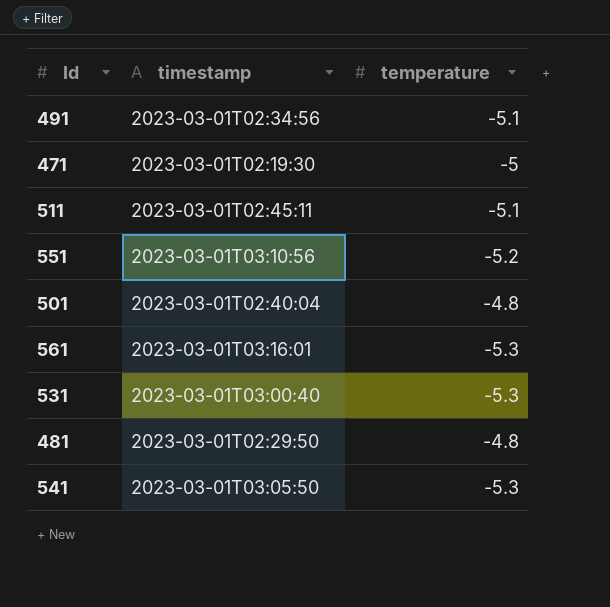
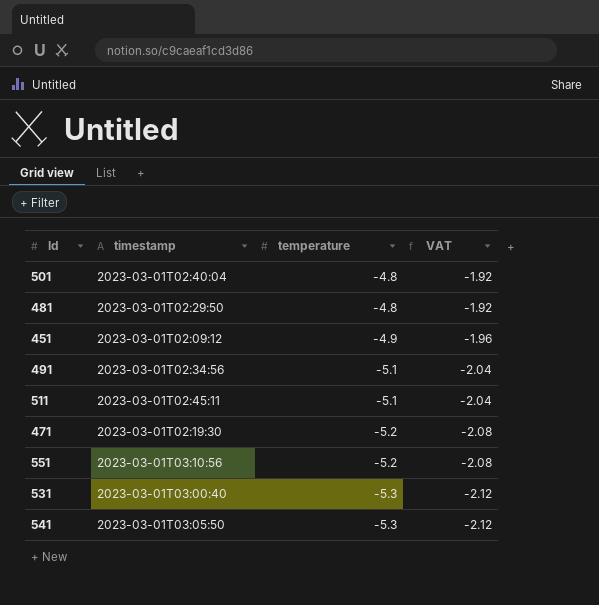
row order: none -> temperature descending
column VAT | formula: none -> [temperature] * 0.4
row 561: 2023-03-01T03:16:01 | -5.3 -> none
row 451: none -> 2023-03-01T02:09:12 | -4.9 | -1.96
471 | temperature: -5 -> -5.2

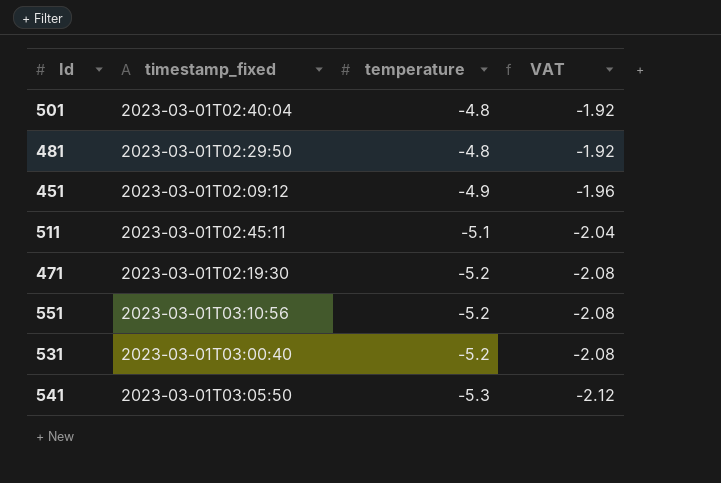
column name: timestamp -> timestamp_fixed
row 491: 2023-03-01T02:34:56 | -5.1 | -2.04 -> none
531 | temperature: -5.3 -> -5.2
531 | VAT: -2.12 -> -2.08

